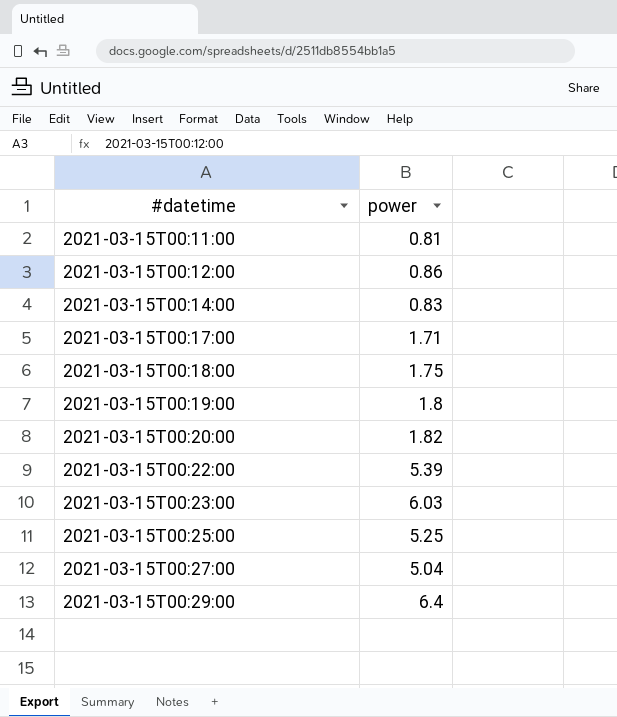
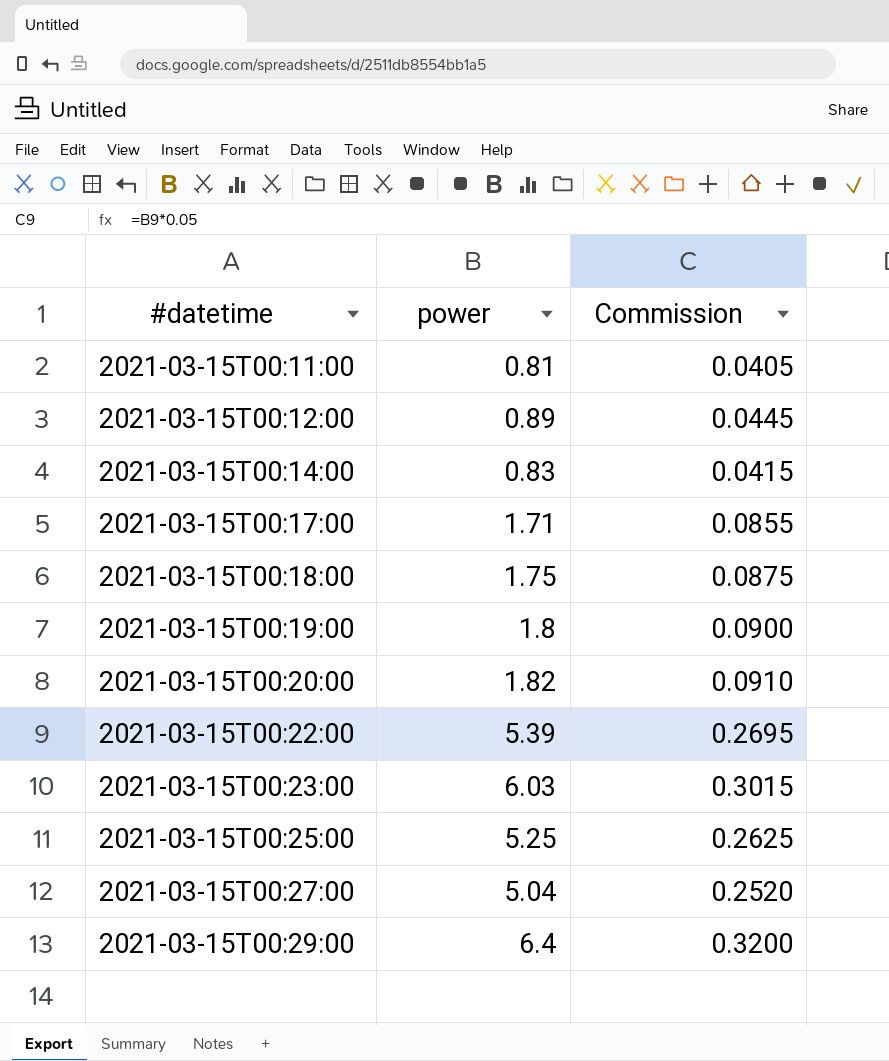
column Commission | formula: none -> [power] * 0.05
2021-03-15T00:12:00 | power: 0.86 -> 0.89

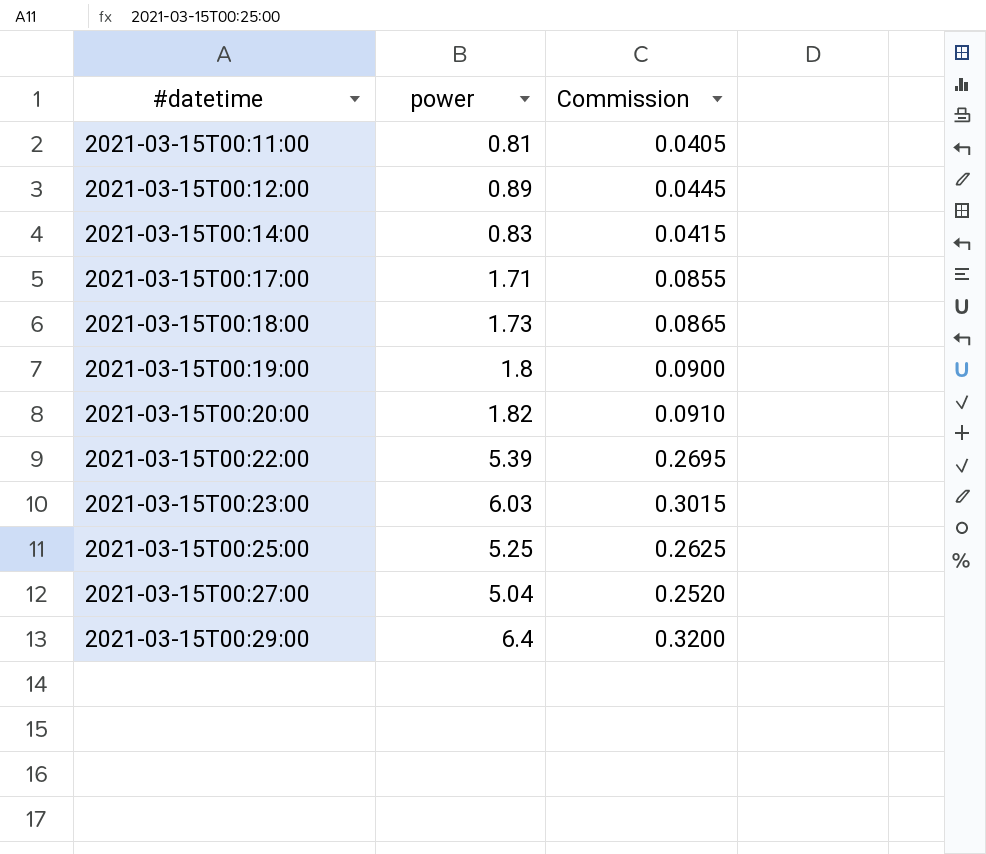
2021-03-15T00:18:00 | power: 1.75 -> 1.73
2021-03-15T00:18:00 | Commission: 0.0875 -> 0.0865

